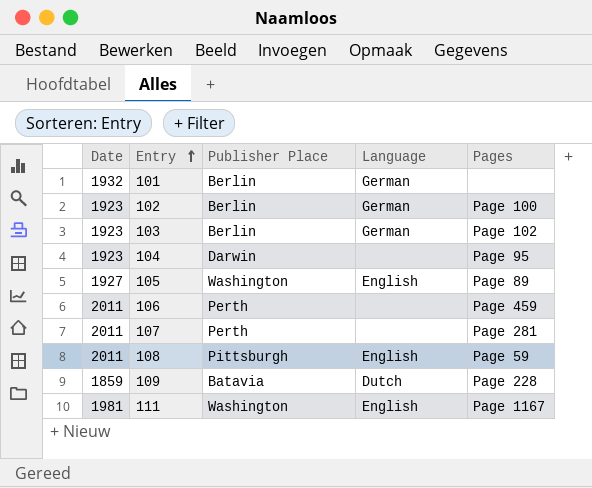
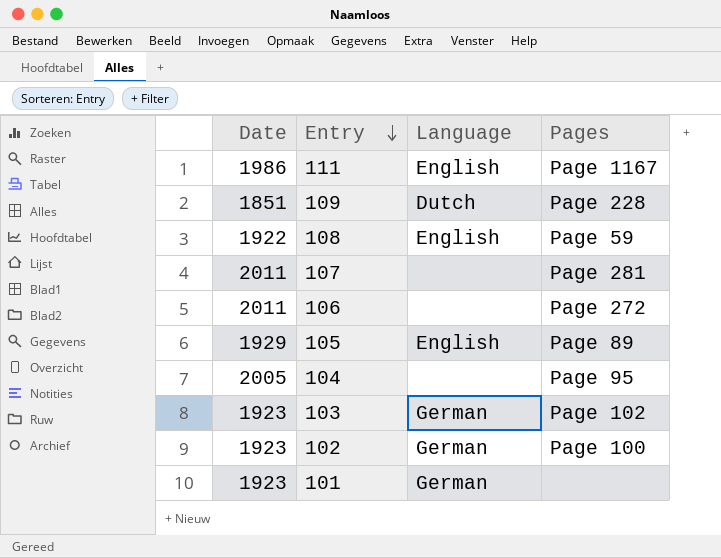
row order: Entry ascending -> Entry descending
column Publisher Place | position: 3 -> none
111 | Date: 1981 -> 1986
109 | Date: 1859 -> 1851
108 | Date: 2011 -> 1922
106 | Pages: Page 459 -> Page 272
105 | Date: 1927 -> 1929
104 | Date: 1923 -> 2005
101 | Date: 1932 -> 1923

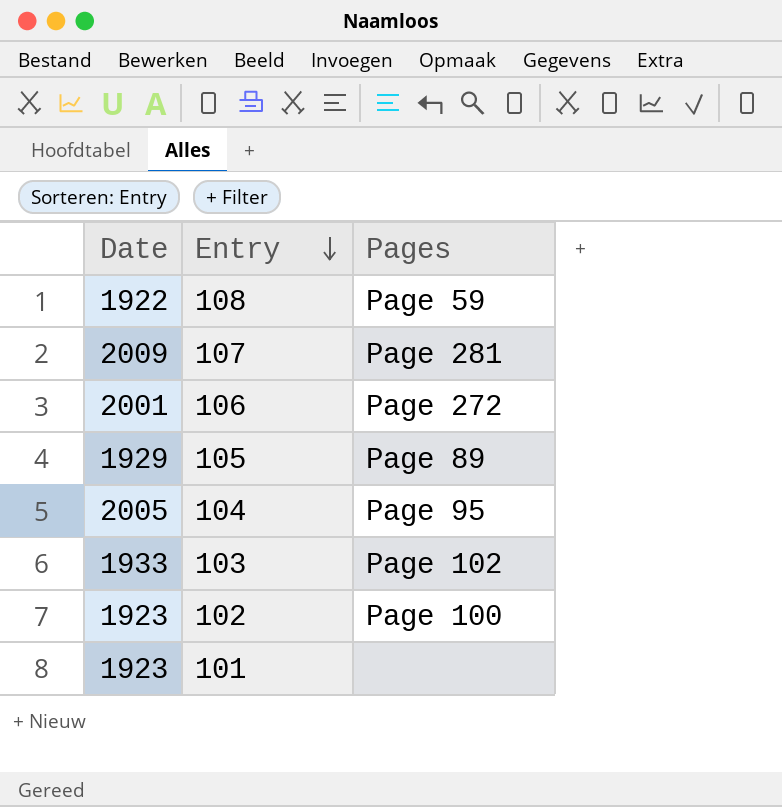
column Language | position: 3 -> none
row 111: 1986 | English | Page 1167 -> none
row 109: 1851 | Dutch | Page 228 -> none
107 | Date: 2011 -> 2009
106 | Date: 2011 -> 2001
103 | Date: 1923 -> 1933

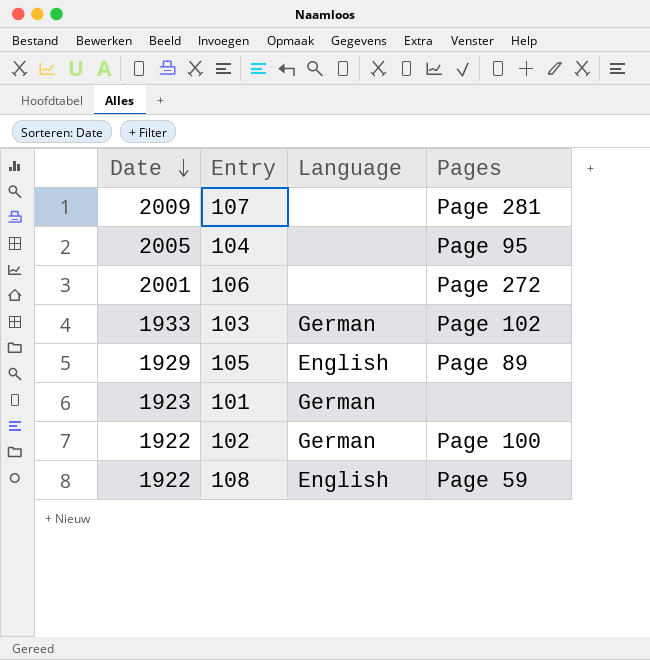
row order: Entry descending -> Date descending
column Language | position: none -> 3
102 | Date: 1923 -> 1922

